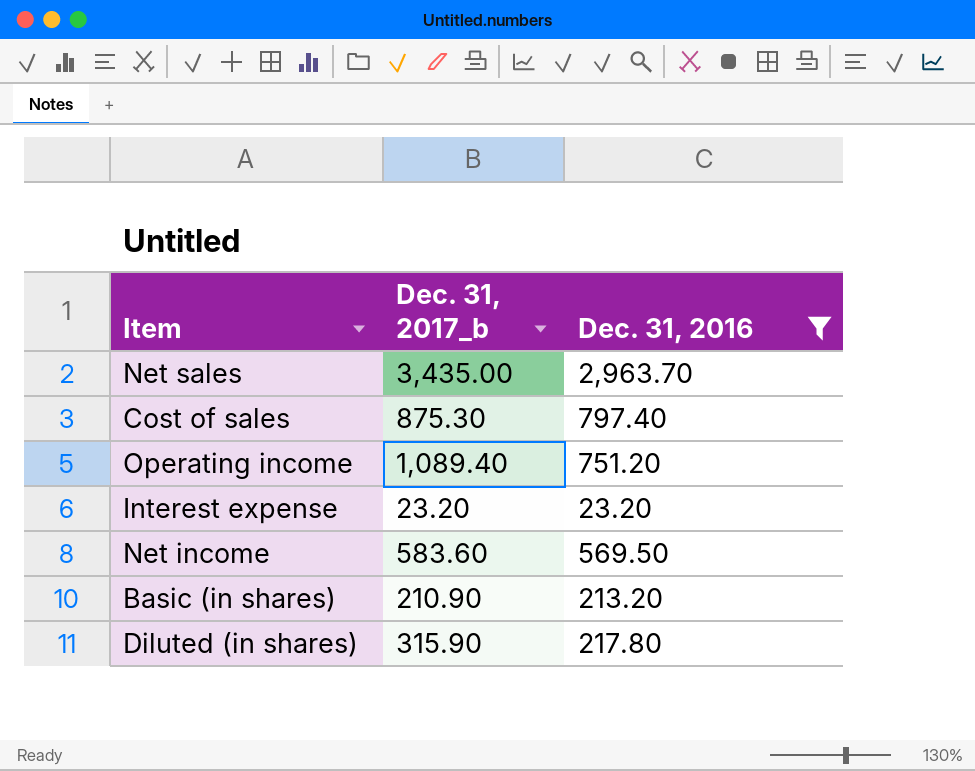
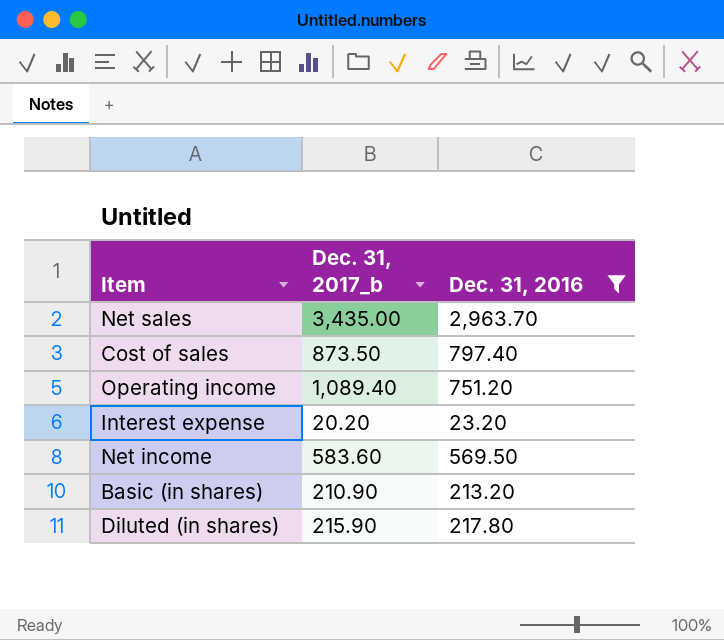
Cost of sales | Dec. 31, 2017_b: 875.30 -> 873.50
Interest expense | Dec. 31, 2017_b: 23.20 -> 20.20
Diluted (in shares) | Dec. 31, 2017_b: 315.90 -> 215.90

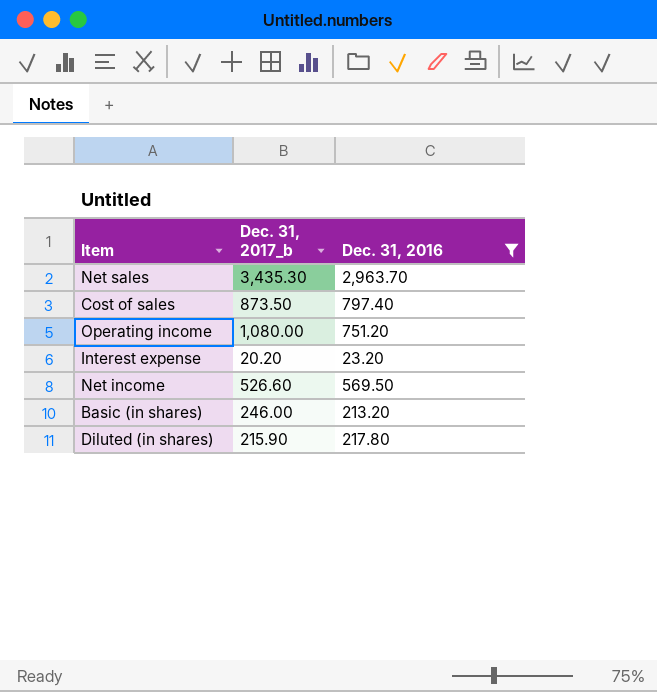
Net sales | Dec. 31, 2017_b: 3,435.00 -> 3,435.30
Operating income | Dec. 31, 2017_b: 1,089.40 -> 1,080.00
Net income | Dec. 31, 2017_b: 583.60 -> 526.60
Basic (in shares) | Dec. 31, 2017_b: 210.90 -> 246.00

